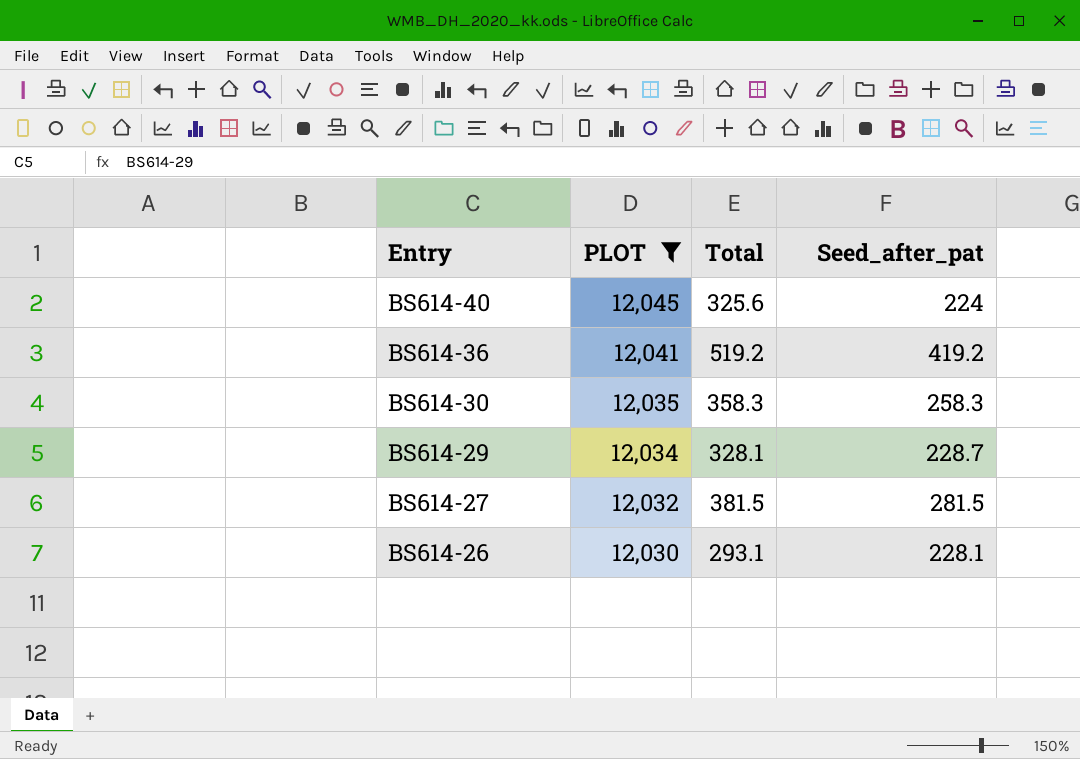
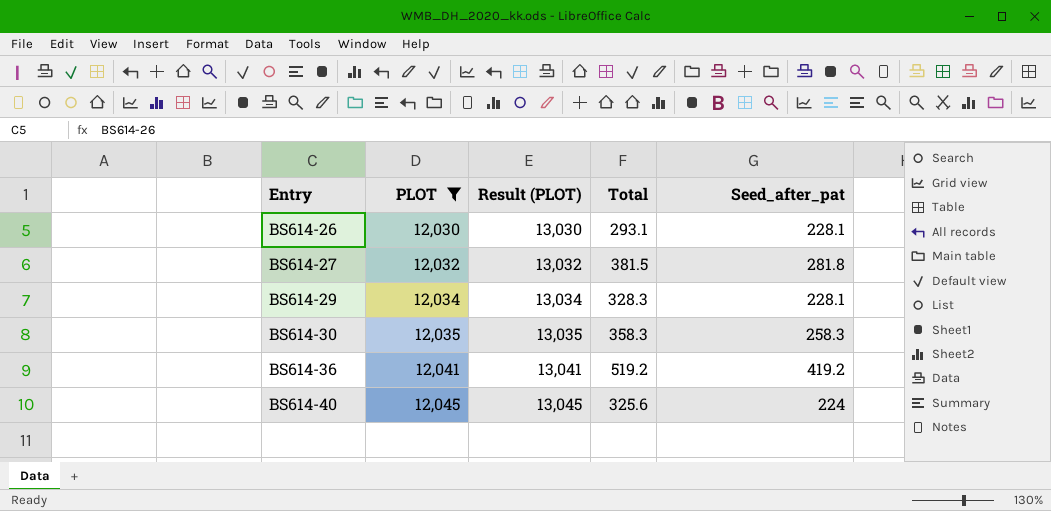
row order: Entry descending -> Entry ascending
column Result (PLOT) | formula: none -> [PLOT] + 1000
BS614-27 | Seed_after_pat: 281.5 -> 281.8
BS614-29 | Total: 328.1 -> 328.3
BS614-29 | Seed_after_pat: 228.7 -> 228.1

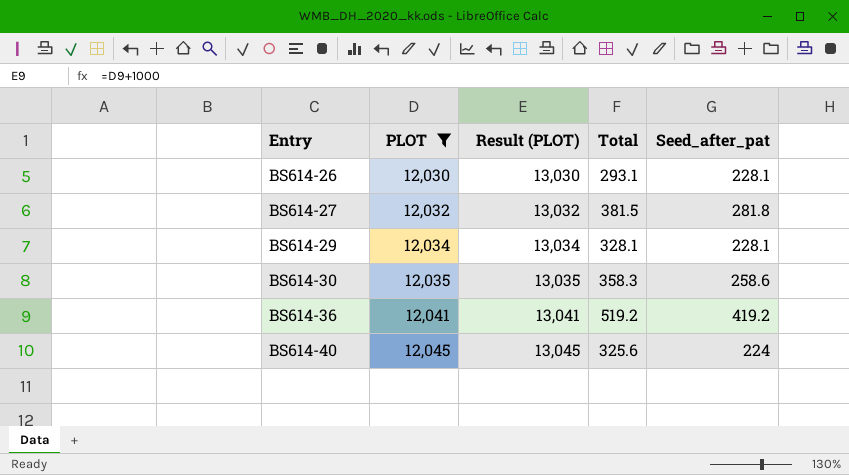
BS614-29 | Total: 328.3 -> 328.1
BS614-30 | Seed_after_pat: 258.3 -> 258.6

